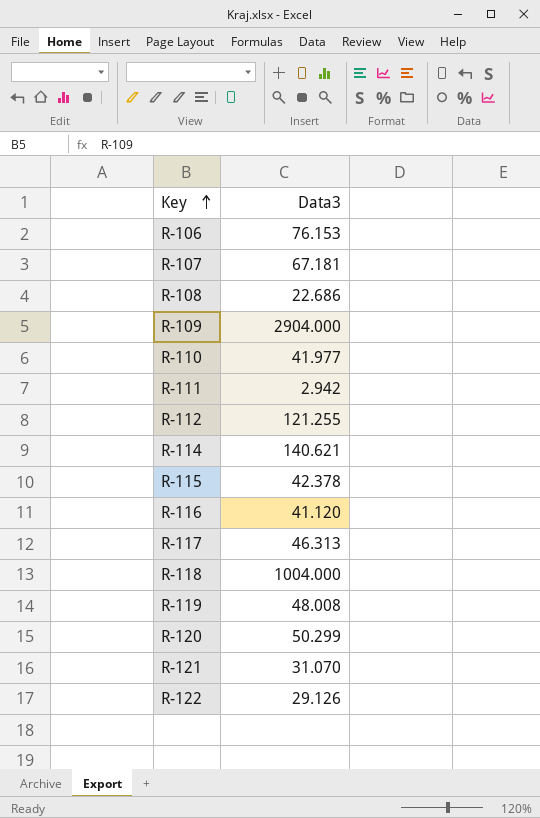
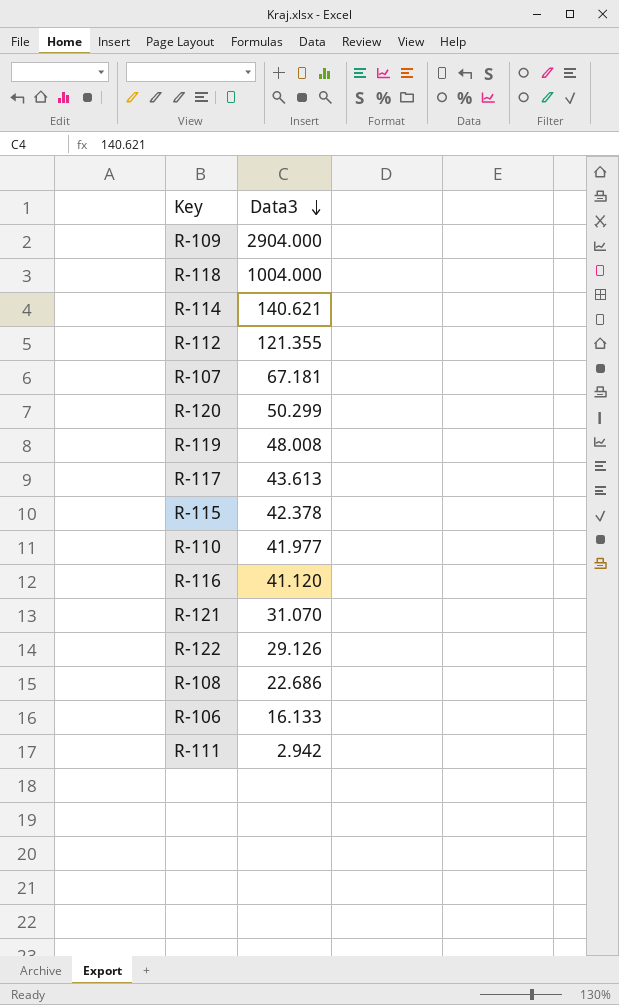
row order: Key ascending -> Data3 descending
R-112 | Data3: 121.255 -> 121.355
R-117 | Data3: 46.313 -> 43.613
R-106 | Data3: 76.153 -> 16.133

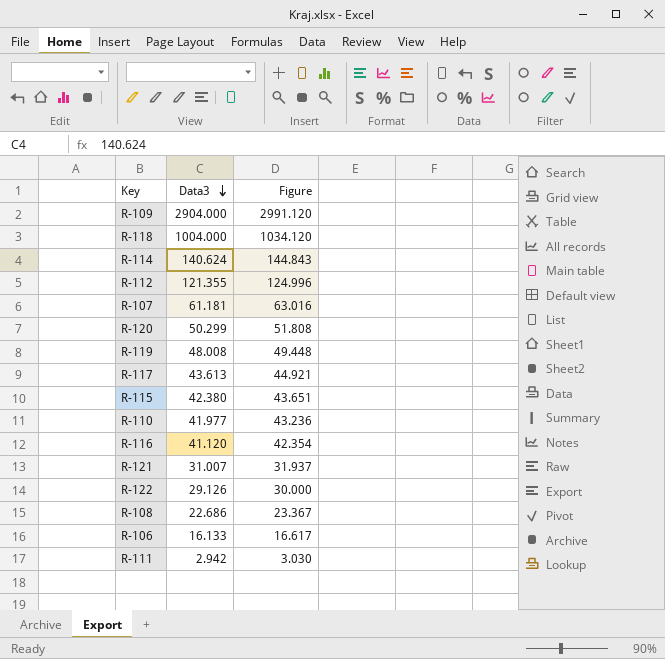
column Figure | formula: none -> [Data3] * 1.03
R-114 | Data3: 140.621 -> 140.624
R-107 | Data3: 67.181 -> 61.181
R-115 | Data3: 42.378 -> 42.380
R-121 | Data3: 31.070 -> 31.007

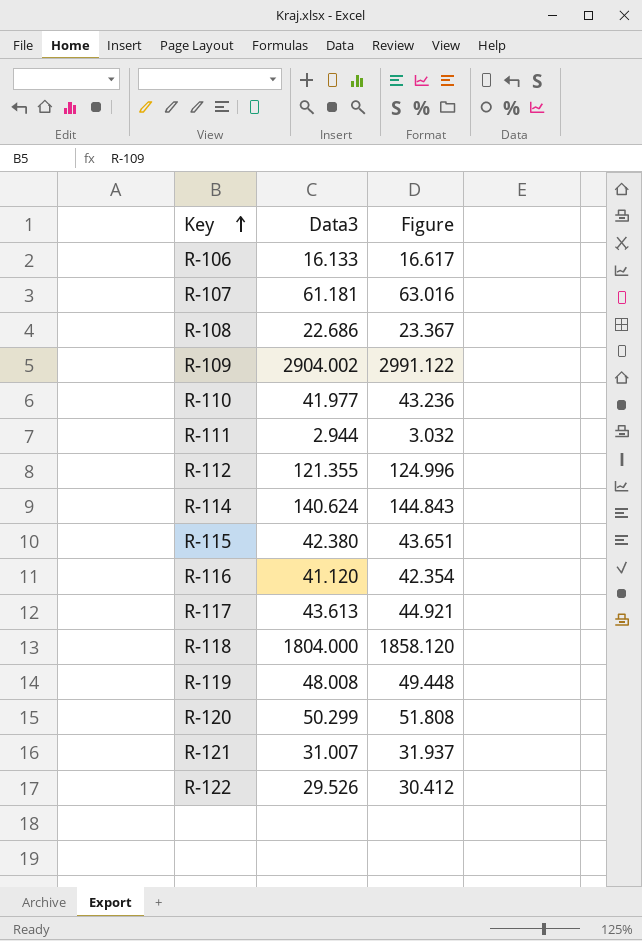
row order: Data3 descending -> Key ascending
R-109 | Data3: 2904.000 -> 2904.002
R-109 | Figure: 2991.120 -> 2991.122
R-111 | Data3: 2.942 -> 2.944
R-111 | Figure: 3.030 -> 3.032
R-118 | Data3: 1004.000 -> 1804.000
R-118 | Figure: 1034.120 -> 1858.120
R-122 | Data3: 29.126 -> 29.526
R-122 | Figure: 30.000 -> 30.412

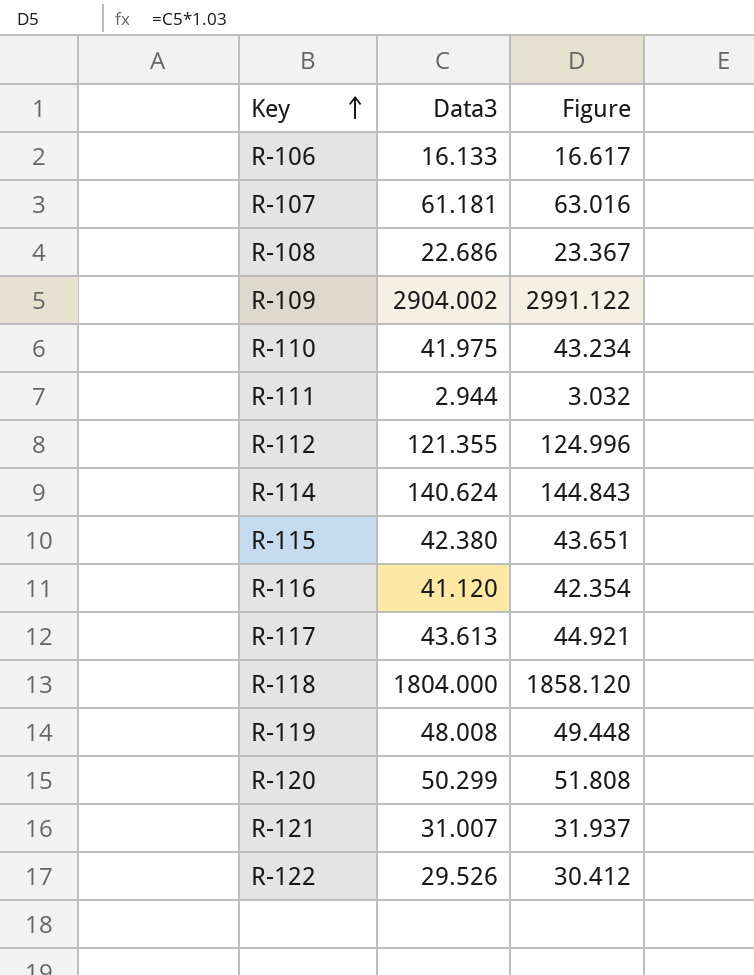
R-110 | Data3: 41.977 -> 41.975
R-110 | Figure: 43.236 -> 43.234

